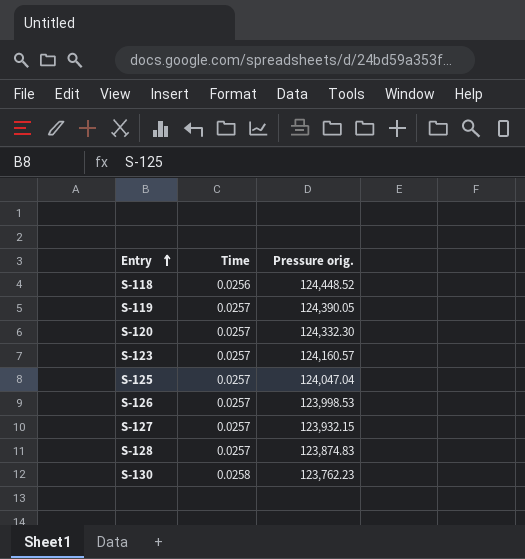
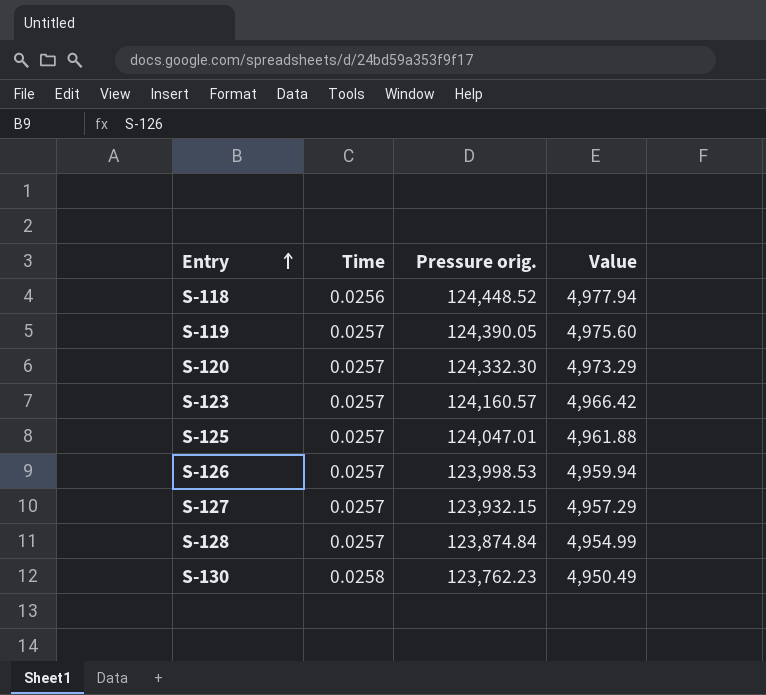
column Value | formula: none -> [Pressure orig.] * 0.04
S-125 | Pressure orig.: 124,047.04 -> 124,047.01
S-128 | Pressure orig.: 123,874.83 -> 123,874.84

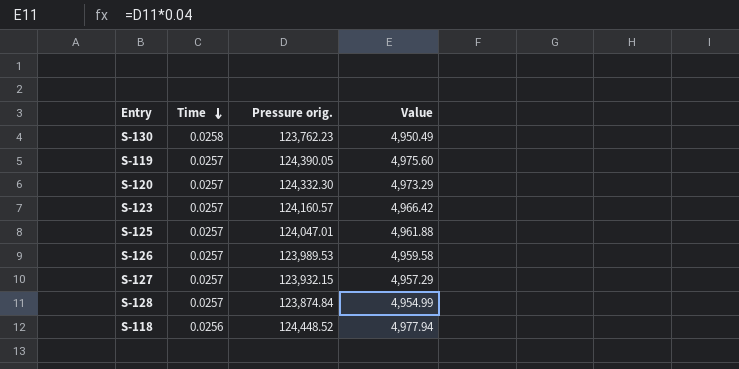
row order: Entry ascending -> Time descending
S-126 | Pressure orig.: 123,998.53 -> 123,989.53
S-126 | Value: 4,959.94 -> 4,959.58

